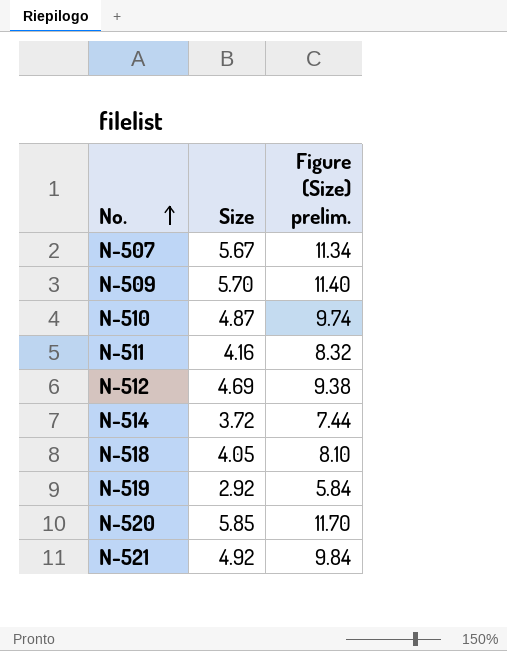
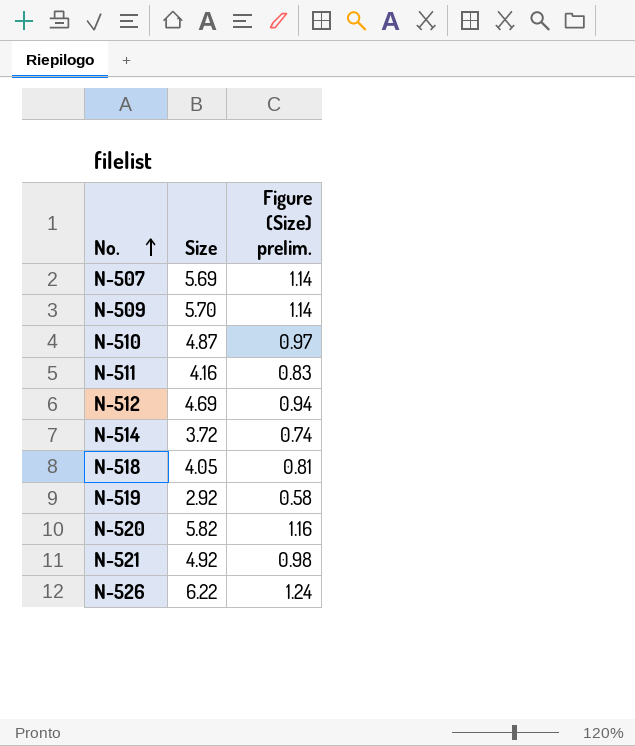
column Figure (Size) prelim. | formula: [Size] * 2 -> [Size] * 0.2
N-507 | Size: 5.67 -> 5.69
N-520 | Size: 5.85 -> 5.82
row N-526: none -> 6.22 | 1.24

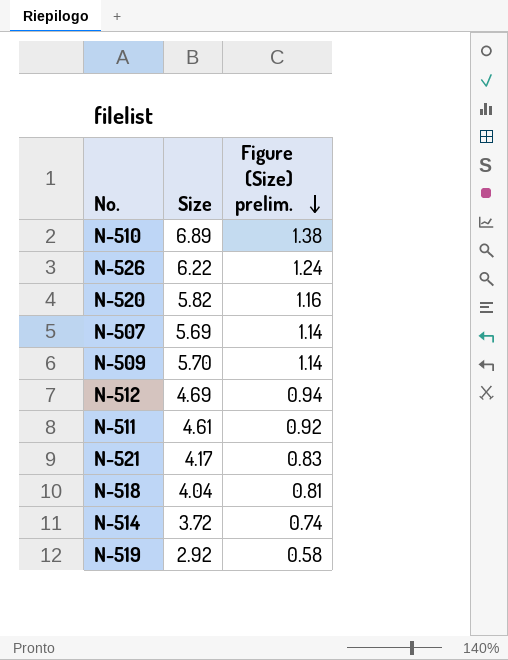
row order: No. ascending -> Figure (Size) prelim. descending
N-510 | Size: 4.87 -> 6.89
N-510 | Figure (Size) prelim.: 0.97 -> 1.38
N-511 | Size: 4.16 -> 4.61
N-511 | Figure (Size) prelim.: 0.83 -> 0.92
N-521 | Size: 4.92 -> 4.17
N-521 | Figure (Size) prelim.: 0.98 -> 0.83
N-518 | Size: 4.05 -> 4.04

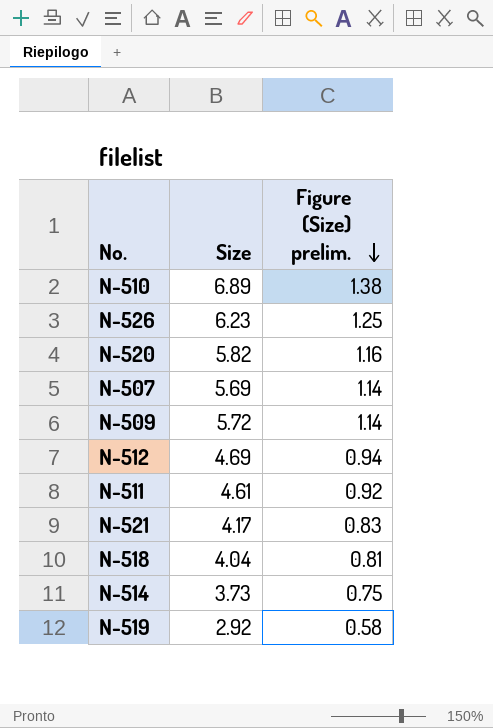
N-526 | Size: 6.22 -> 6.23
N-526 | Figure (Size) prelim.: 1.24 -> 1.25
N-509 | Size: 5.70 -> 5.72
N-514 | Size: 3.72 -> 3.73
N-514 | Figure (Size) prelim.: 0.74 -> 0.75

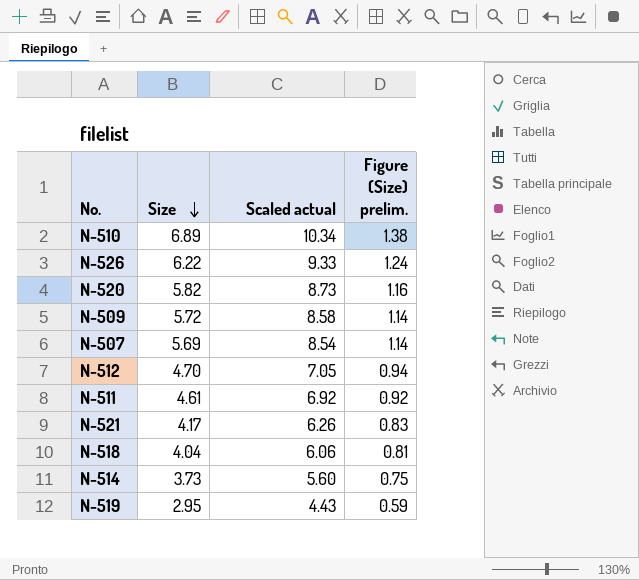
row order: Figure (Size) prelim. descending -> Size descending
column Scaled actual | formula: none -> [Size] * 1.5
N-526 | Size: 6.23 -> 6.22
N-526 | Figure (Size) prelim.: 1.25 -> 1.24
N-512 | Size: 4.69 -> 4.70
N-519 | Size: 2.92 -> 2.95
N-519 | Figure (Size) prelim.: 0.58 -> 0.59

